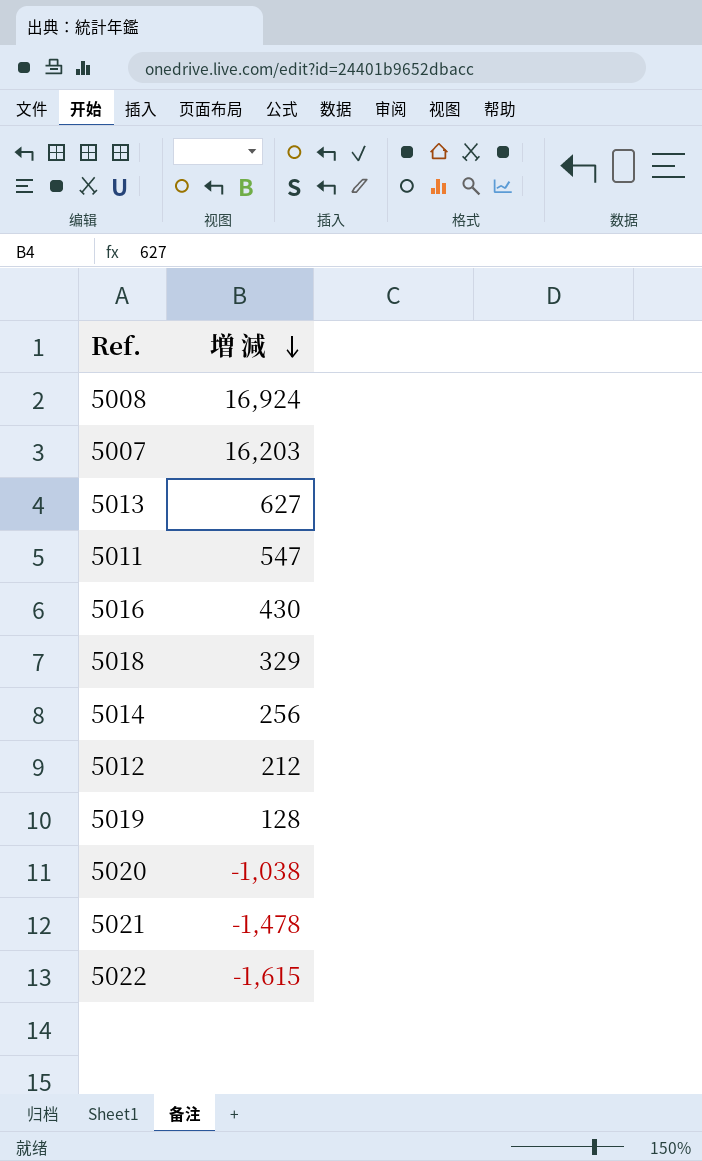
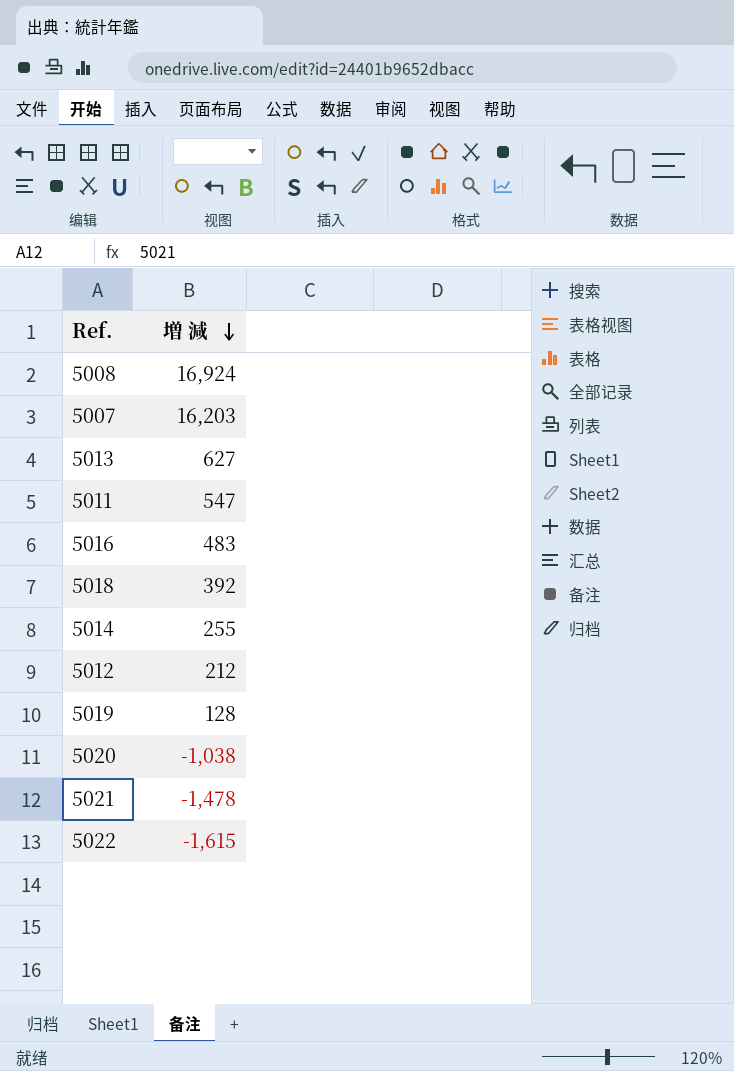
5016 | 増 減: 430 -> 483
5018 | 増 減: 329 -> 392
5014 | 増 減: 256 -> 255

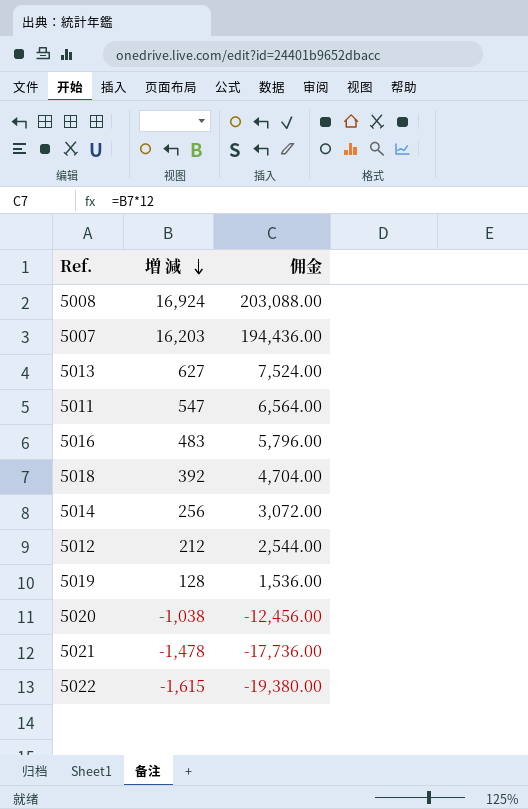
column 佣金 | formula: none -> [増 減] * 12
5014 | 増 減: 255 -> 256

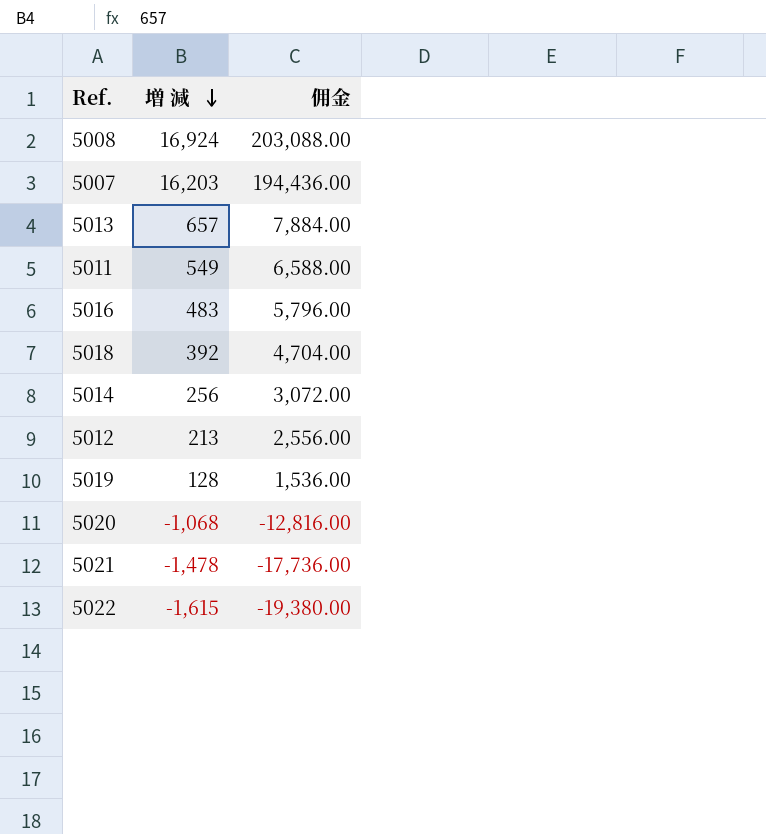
5013 | 増 減: 627 -> 657
5013 | 佣金: 7,524.00 -> 7,884.00
5011 | 増 減: 547 -> 549
5011 | 佣金: 6,564.00 -> 6,588.00
5012 | 増 減: 212 -> 213
5012 | 佣金: 2,544.00 -> 2,556.00
5020 | 増 減: -1,038 -> -1,068
5020 | 佣金: -12,456.00 -> -12,816.00

